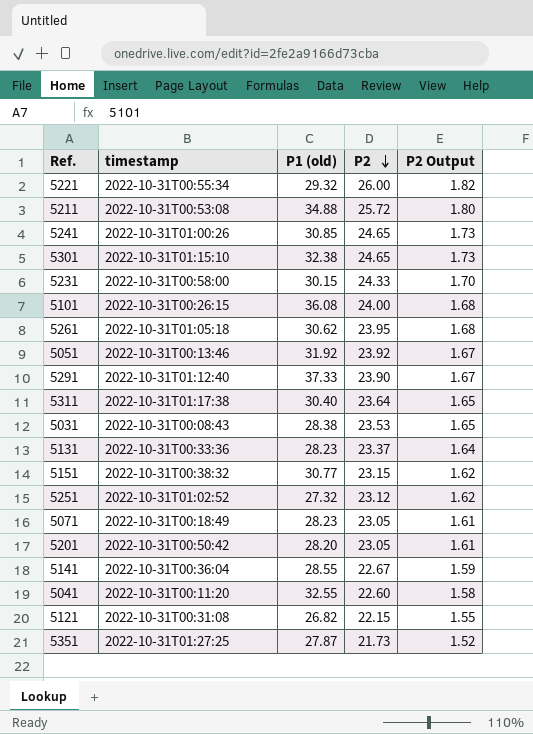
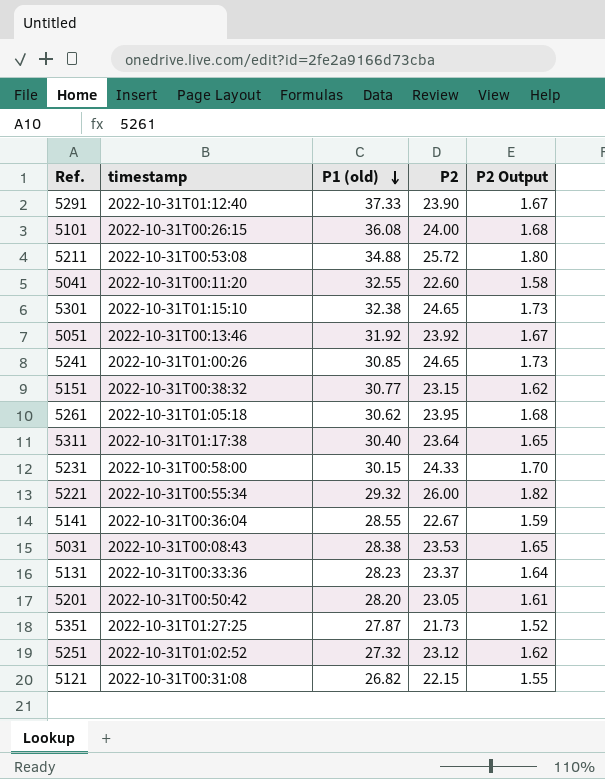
row order: P2 descending -> P1 (old) descending
row 5071: 2022-10-31T00:18:49 | 28.23 | 23.05 | 1.61 -> none

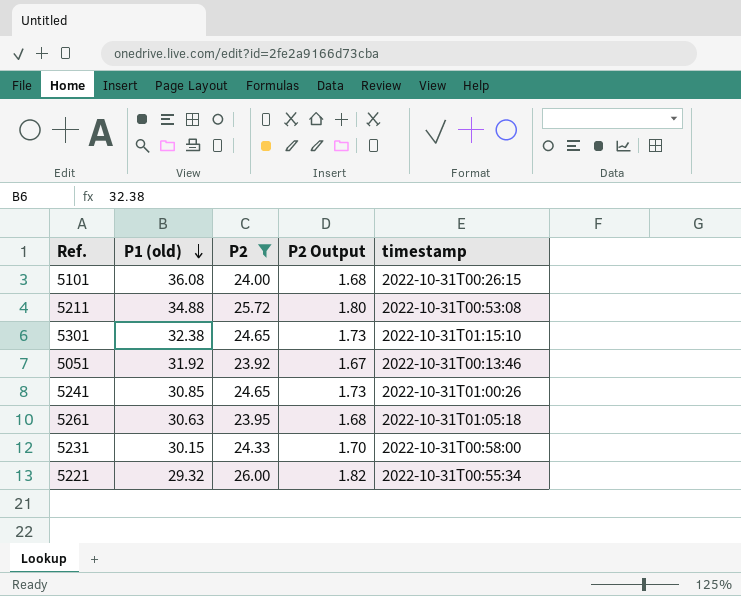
filter: none -> P2 >= 23.92
column timestamp | position: 2 -> 5
5261 | P1 (old): 30.62 -> 30.63

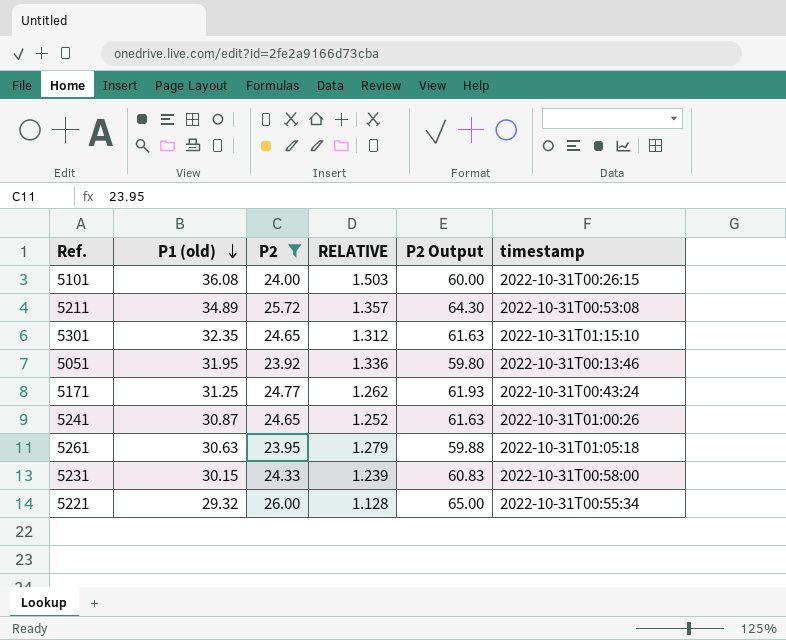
column RELATIVE | formula: none -> [P1 (old)] / [P2]
column P2 Output | formula: [P2] * 0.07 -> [P2] * 2.5
5211 | P1 (old): 34.88 -> 34.89
5301 | P1 (old): 32.38 -> 32.35
5051 | P1 (old): 31.92 -> 31.95
row 5171: none -> 31.25 | 24.77 | 1.262 | 61.93 | 2022-10-31T00:43:24
5241 | P1 (old): 30.85 -> 30.87

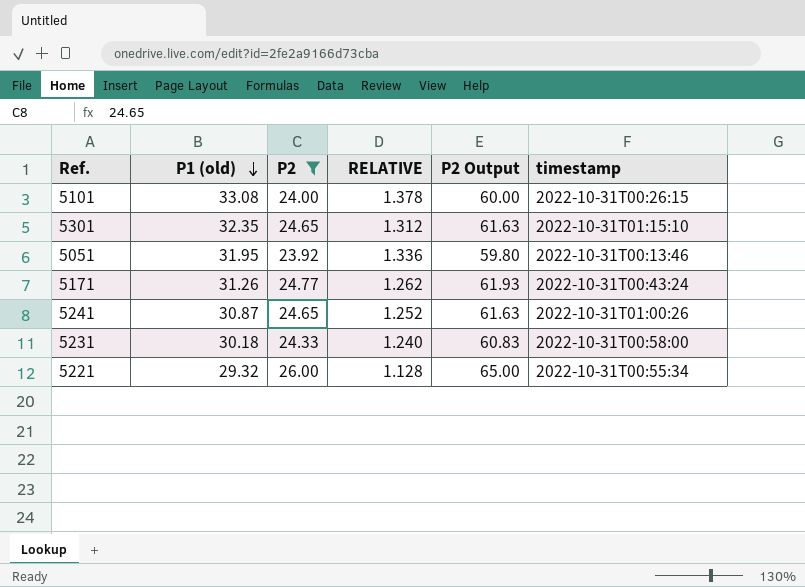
row 5211: 34.89 | 25.72 | 1.357 | 64.30 | 2022-10-31T00:53:08 -> none
row 5261: 30.63 | 23.95 | 1.279 | 59.88 | 2022-10-31T01:05:18 -> none
5101 | P1 (old): 36.08 -> 33.08
5101 | RELATIVE: 1.503 -> 1.378
5171 | P1 (old): 31.25 -> 31.26
5231 | P1 (old): 30.15 -> 30.18
5231 | RELATIVE: 1.239 -> 1.240

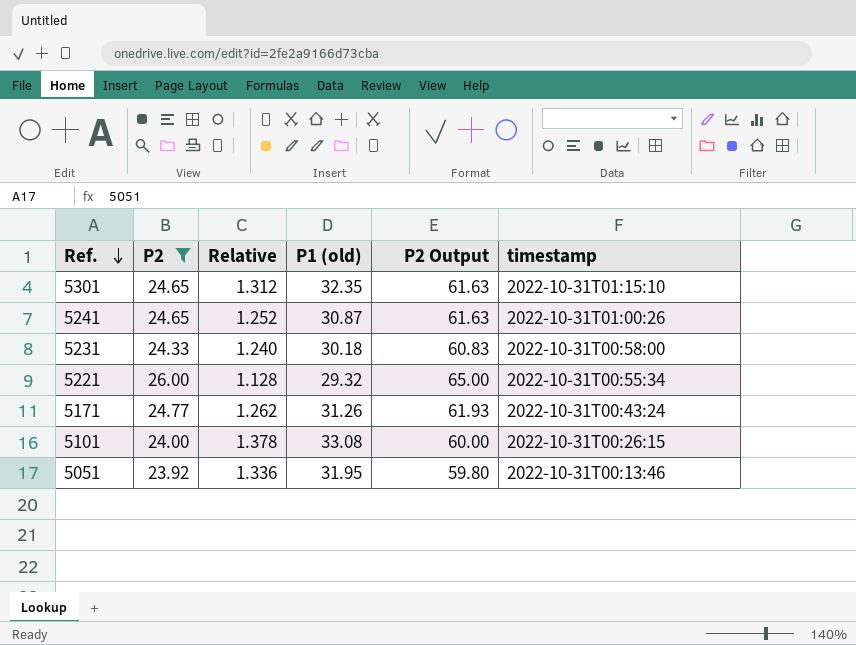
row order: P1 (old) descending -> Ref. descending
column name: RELATIVE -> Relative
column P1 (old) | position: 2 -> 4

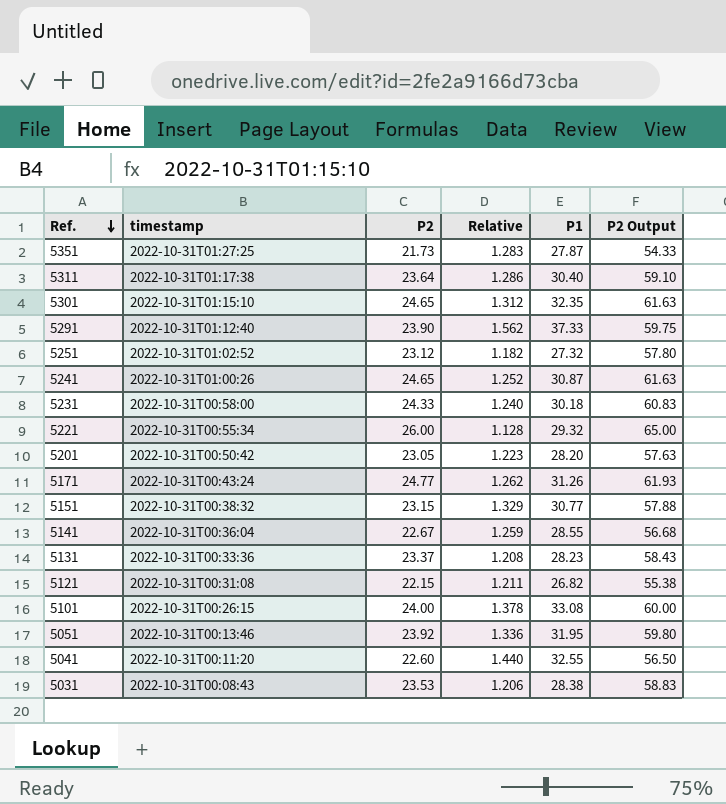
filter: P2 >= 23.92 -> none
column timestamp | position: 6 -> 2
column name: P1 (old) -> P1

